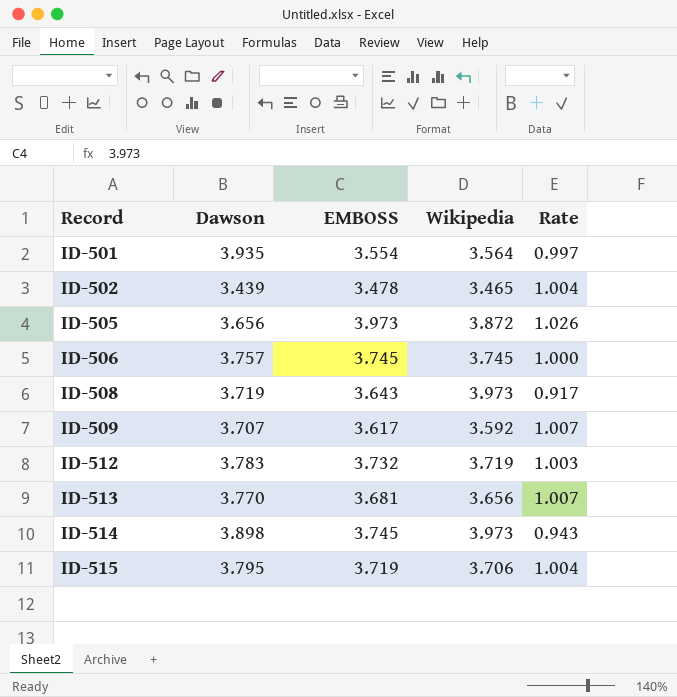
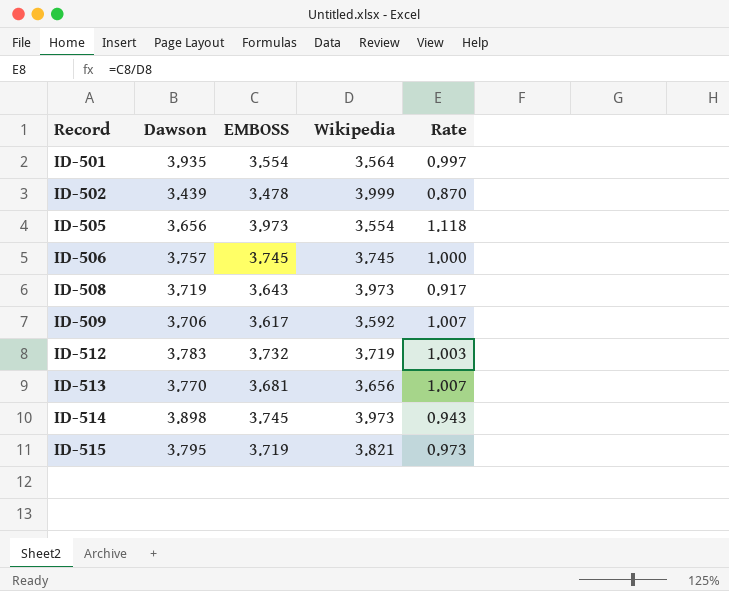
ID-502 | Wikipedia: 3.465 -> 3.999
ID-502 | Rate: 1.004 -> 0.870
ID-505 | Wikipedia: 3.872 -> 3.554
ID-505 | Rate: 1.026 -> 1.118
ID-509 | Dawson: 3.707 -> 3.706
ID-515 | Wikipedia: 3.706 -> 3.821
ID-515 | Rate: 1.004 -> 0.973

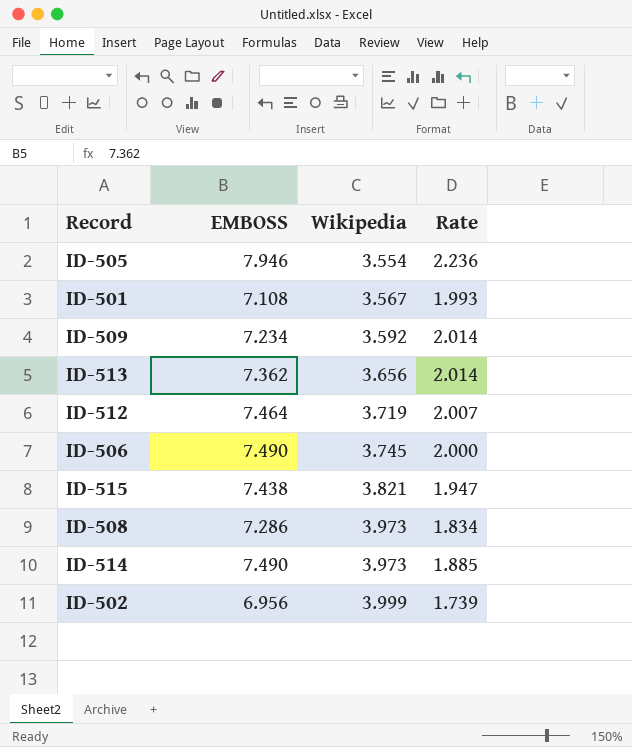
row order: Record ascending -> Wikipedia ascending
column Dawson | position: 2 -> none
ID-505 | EMBOSS: 3.973 -> 7.946
ID-505 | Rate: 1.118 -> 2.236
ID-501 | EMBOSS: 3.554 -> 7.108
ID-501 | Wikipedia: 3.564 -> 3.567
ID-501 | Rate: 0.997 -> 1.993
ID-509 | EMBOSS: 3.617 -> 7.234
ID-509 | Rate: 1.007 -> 2.014
ID-513 | EMBOSS: 3.681 -> 7.362
ID-513 | Rate: 1.007 -> 2.014
ID-512 | EMBOSS: 3.732 -> 7.464
ID-512 | Rate: 1.003 -> 2.007
ID-506 | EMBOSS: 3.745 -> 7.490
ID-506 | Rate: 1.000 -> 2.000
ID-515 | EMBOSS: 3.719 -> 7.438
ID-515 | Rate: 0.973 -> 1.947
ID-508 | EMBOSS: 3.643 -> 7.286
ID-508 | Rate: 0.917 -> 1.834
ID-514 | EMBOSS: 3.745 -> 7.490
ID-514 | Rate: 0.943 -> 1.885
ID-502 | EMBOSS: 3.478 -> 6.956
ID-502 | Rate: 0.870 -> 1.739

